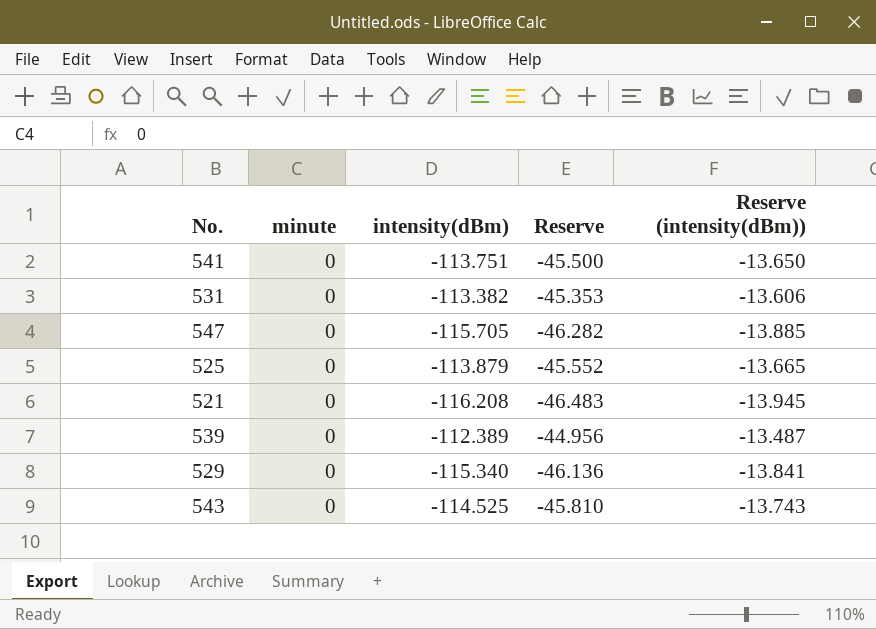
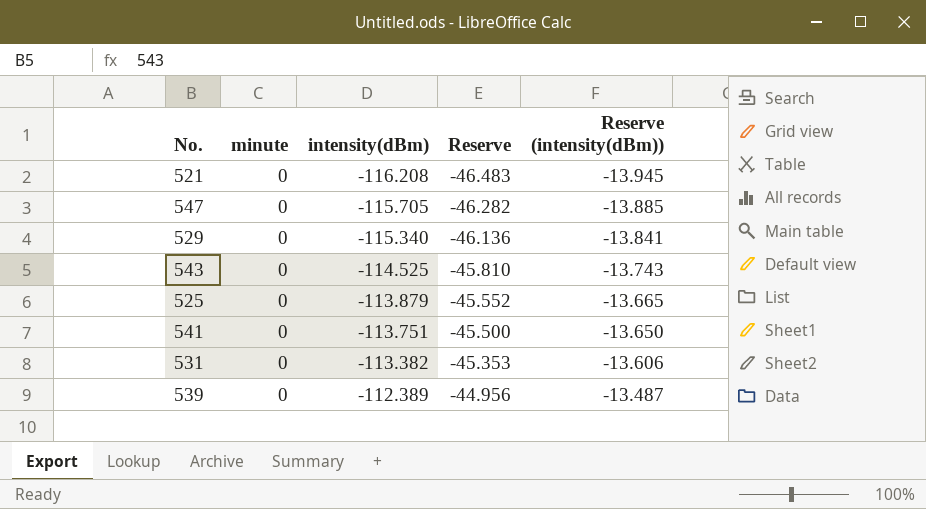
row order: none -> intensity(dBm) ascending

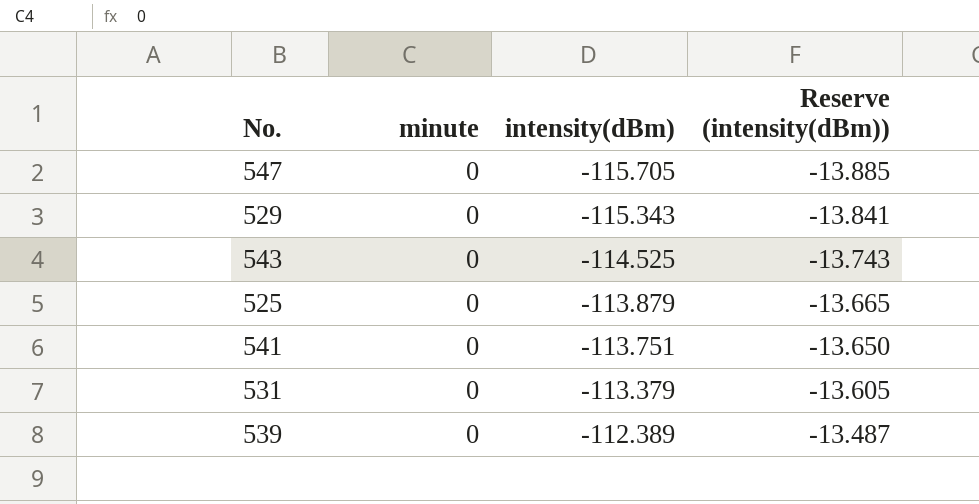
column Reserve | formula: [intensity(dBm)] * 0.4 -> none
row 521: 0 | -116.208 | -46.483 | -13.945 -> none
529 | intensity(dBm): -115.340 -> -115.343
531 | intensity(dBm): -113.382 -> -113.379
531 | Reserve (intensity(dBm)): -13.606 -> -13.605

